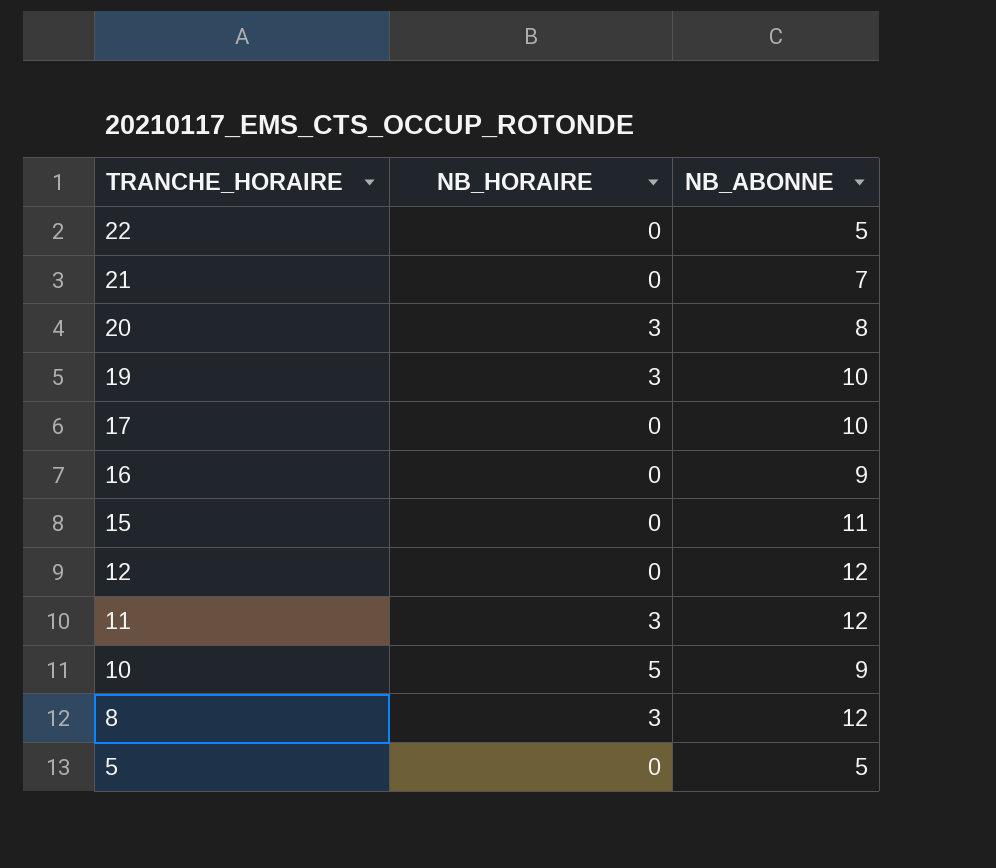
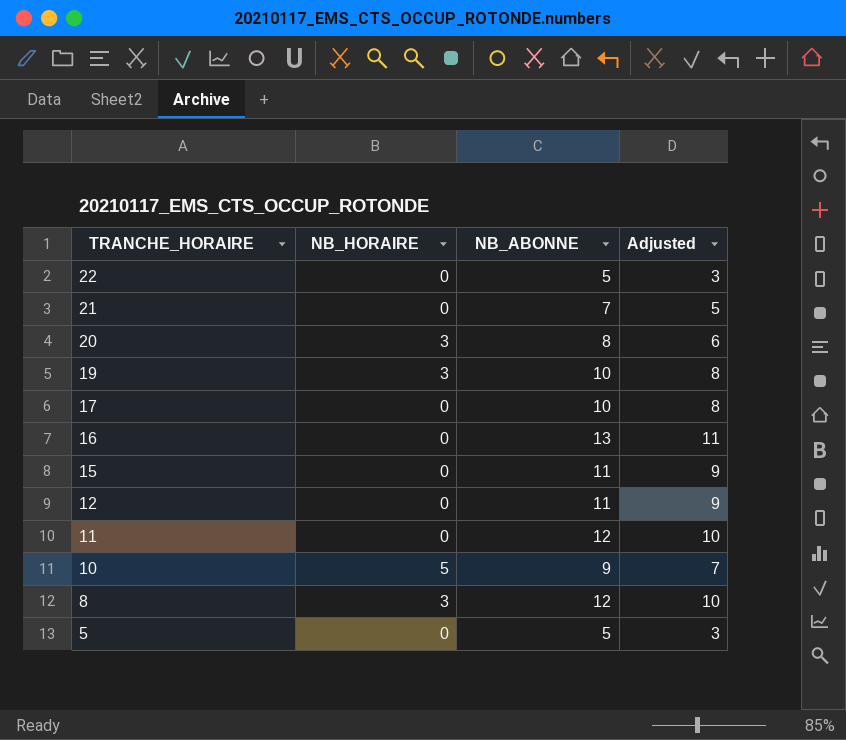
column Adjusted | formula: none -> [NB_ABONNE] - 2
16 | NB_ABONNE: 9 -> 13
12 | NB_ABONNE: 12 -> 11
11 | NB_HORAIRE: 3 -> 0

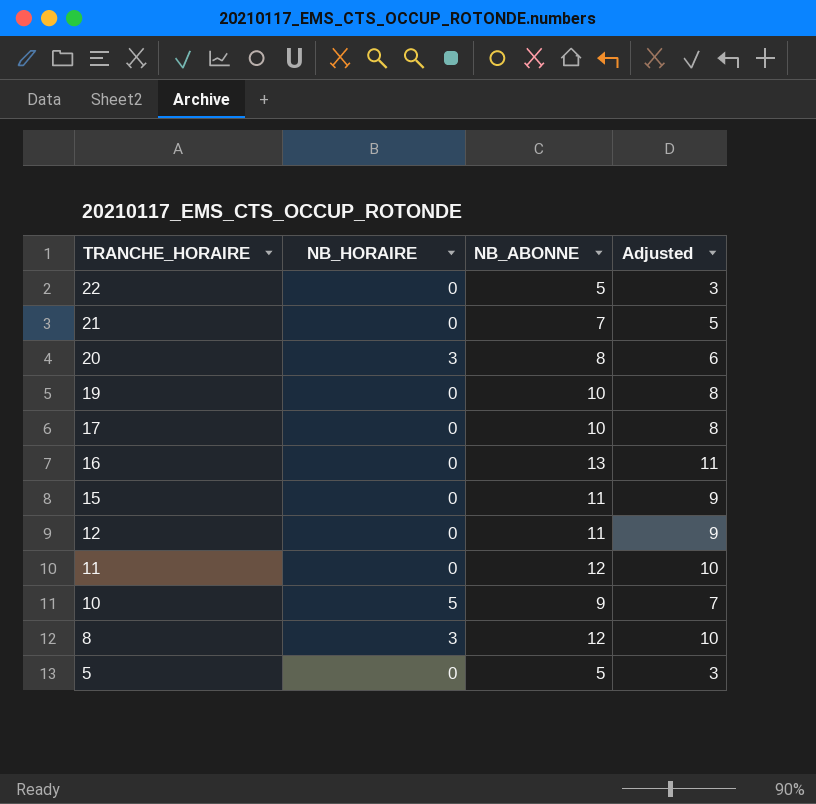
19 | NB_HORAIRE: 3 -> 0

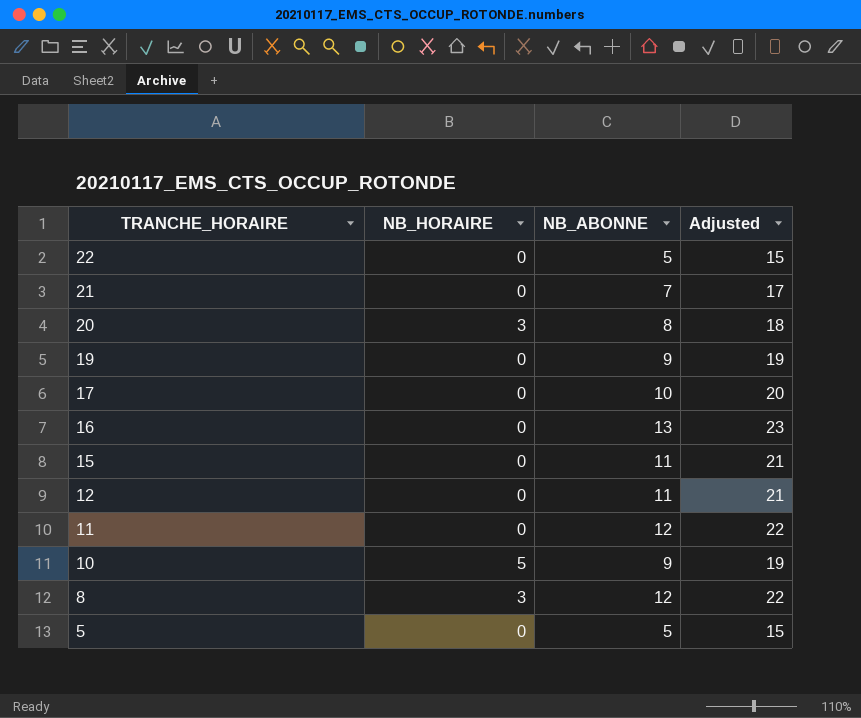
column Adjusted | formula: [NB_ABONNE] - 2 -> [NB_ABONNE] + 10
19 | NB_ABONNE: 10 -> 9

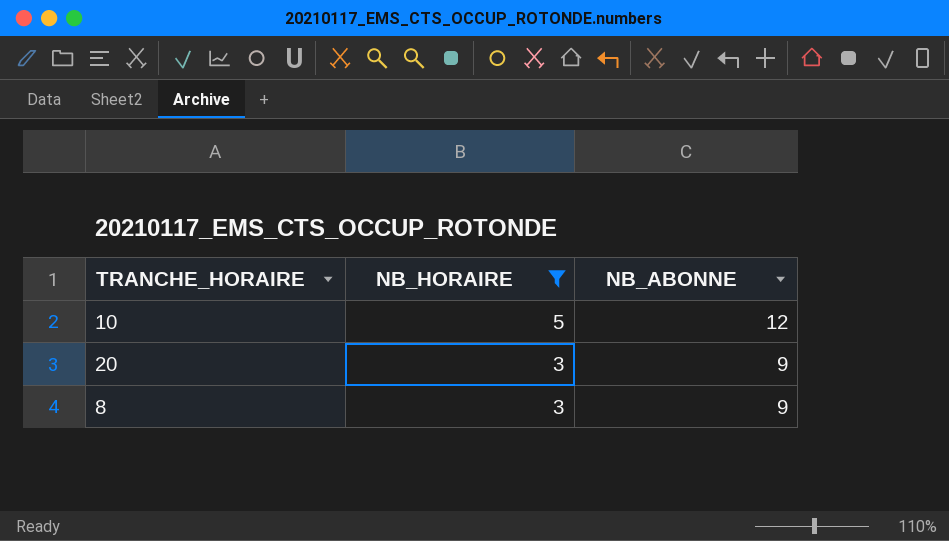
filter: none -> NB_HORAIRE != 0
row order: TRANCHE_HORAIRE descending -> NB_HORAIRE descending
column Adjusted | formula: [NB_ABONNE] + 10 -> none
10 | NB_ABONNE: 9 -> 12
20 | NB_ABONNE: 8 -> 9
8 | NB_ABONNE: 12 -> 9

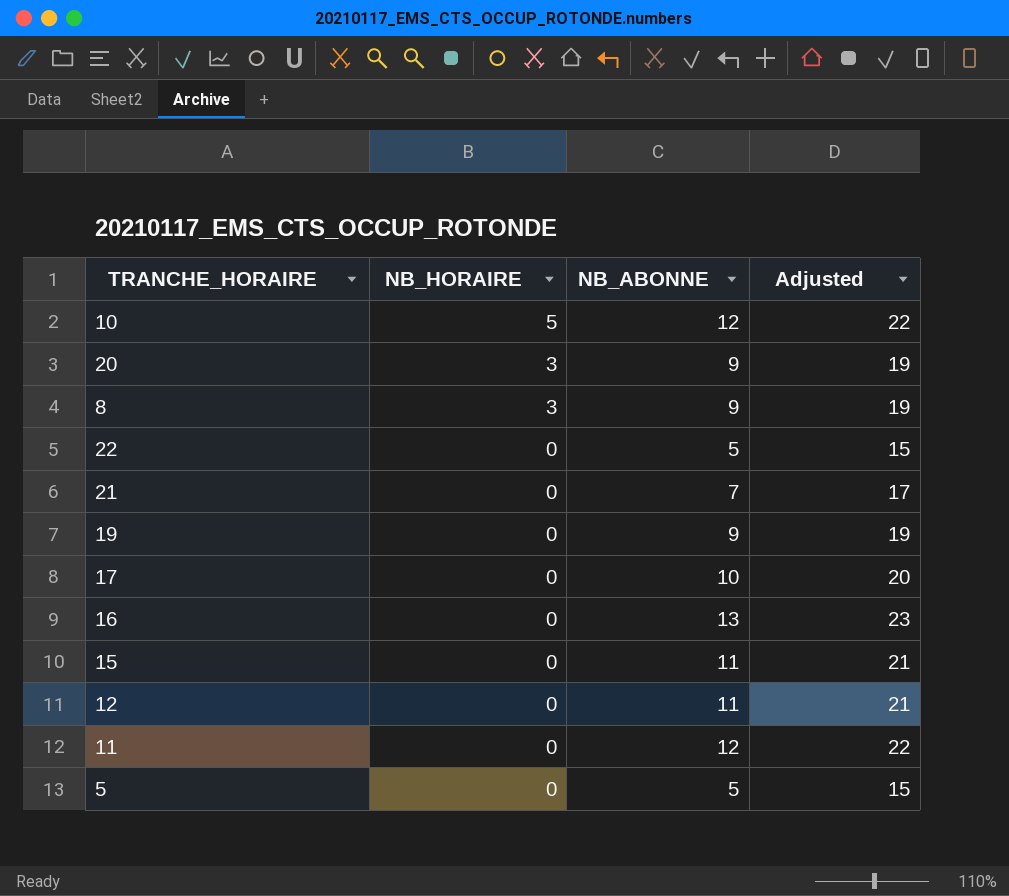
filter: NB_HORAIRE != 0 -> none
column Adjusted | formula: none -> [NB_ABONNE] + 10

